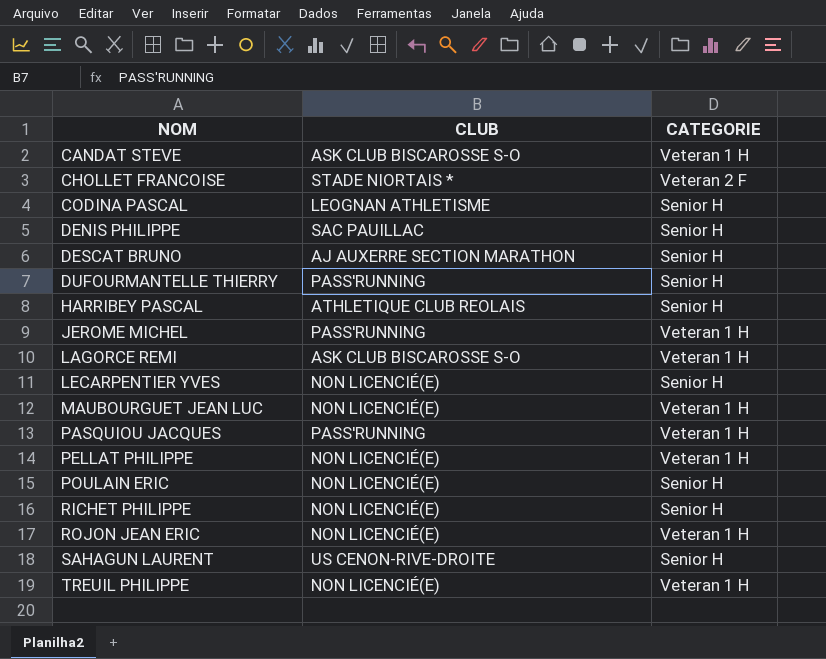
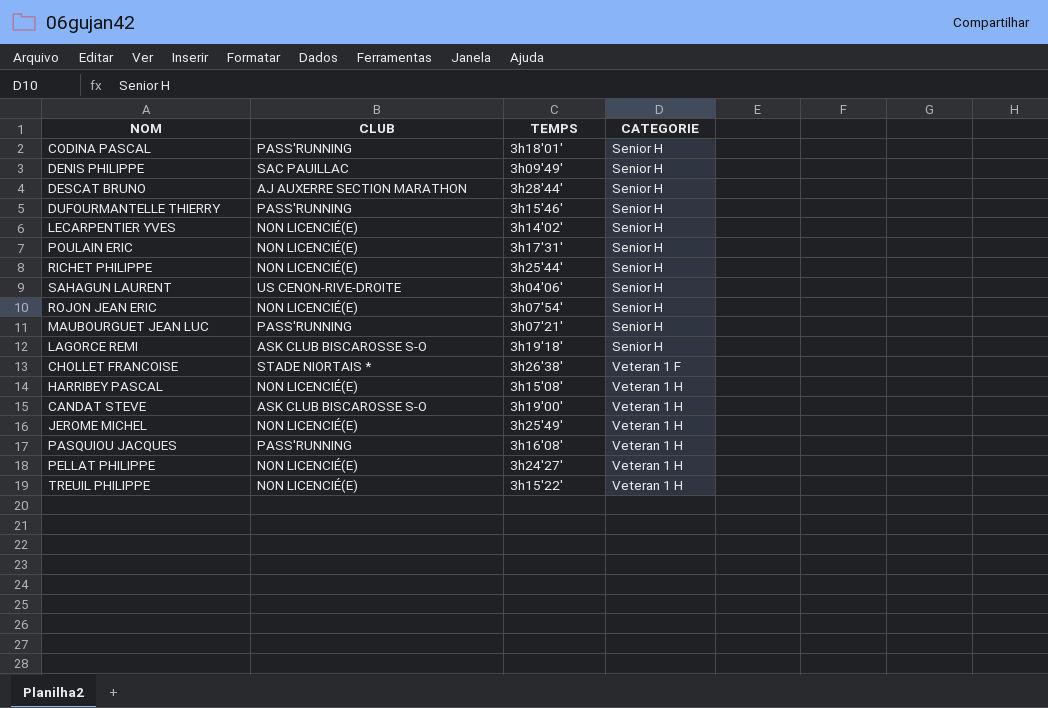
row order: NOM ascending -> CATEGORIE ascending
column TEMPS | position: none -> 3
CODINA PASCAL | CLUB: LEOGNAN ATHLETISME -> PASS'RUNNING
ROJON JEAN ERIC | CATEGORIE: Veteran 1 H -> Senior H
MAUBOURGUET JEAN LUC | CLUB: NON LICENCIÉ(E) -> PASS'RUNNING
MAUBOURGUET JEAN LUC | CATEGORIE: Veteran 1 H -> Senior H
LAGORCE REMI | CATEGORIE: Veteran 1 H -> Senior H
CHOLLET FRANCOISE | CATEGORIE: Veteran 2 F -> Veteran 1 F
HARRIBEY PASCAL | CLUB: ATHLETIQUE CLUB REOLAIS -> NON LICENCIÉ(E)
HARRIBEY PASCAL | CATEGORIE: Senior H -> Veteran 1 H
JEROME MICHEL | CLUB: PASS'RUNNING -> NON LICENCIÉ(E)

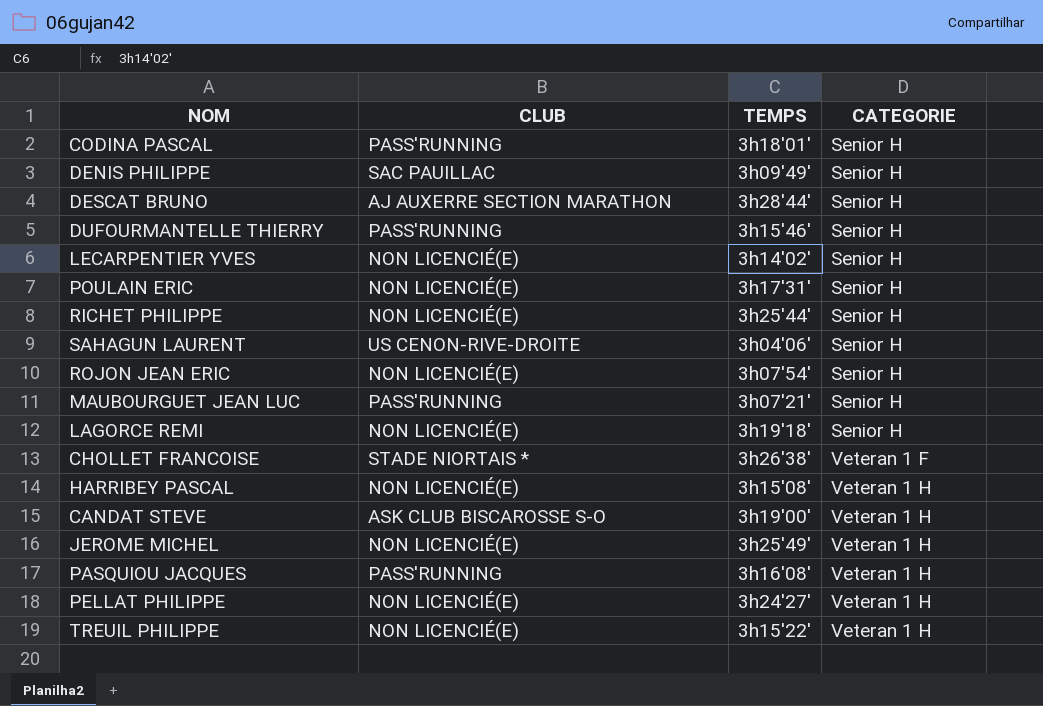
LAGORCE REMI | CLUB: ASK CLUB BISCAROSSE S-O -> NON LICENCIÉ(E)

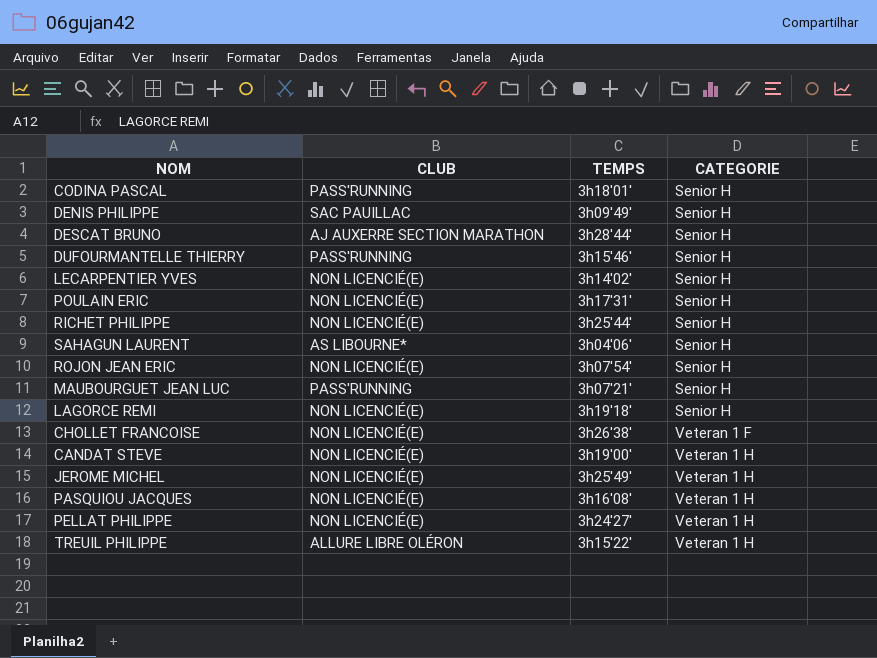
row HARRIBEY PASCAL: NON LICENCIÉ(E) | 3h15'08' | Veteran 1 H -> none
SAHAGUN LAURENT | CLUB: US CENON-RIVE-DROITE -> AS LIBOURNE*
CHOLLET FRANCOISE | CLUB: STADE NIORTAIS * -> NON LICENCIÉ(E)
CANDAT STEVE | CLUB: ASK CLUB BISCAROSSE S-O -> NON LICENCIÉ(E)
PASQUIOU JACQUES | CLUB: PASS'RUNNING -> NON LICENCIÉ(E)
TREUIL PHILIPPE | CLUB: NON LICENCIÉ(E) -> ALLURE LIBRE OLÉRON

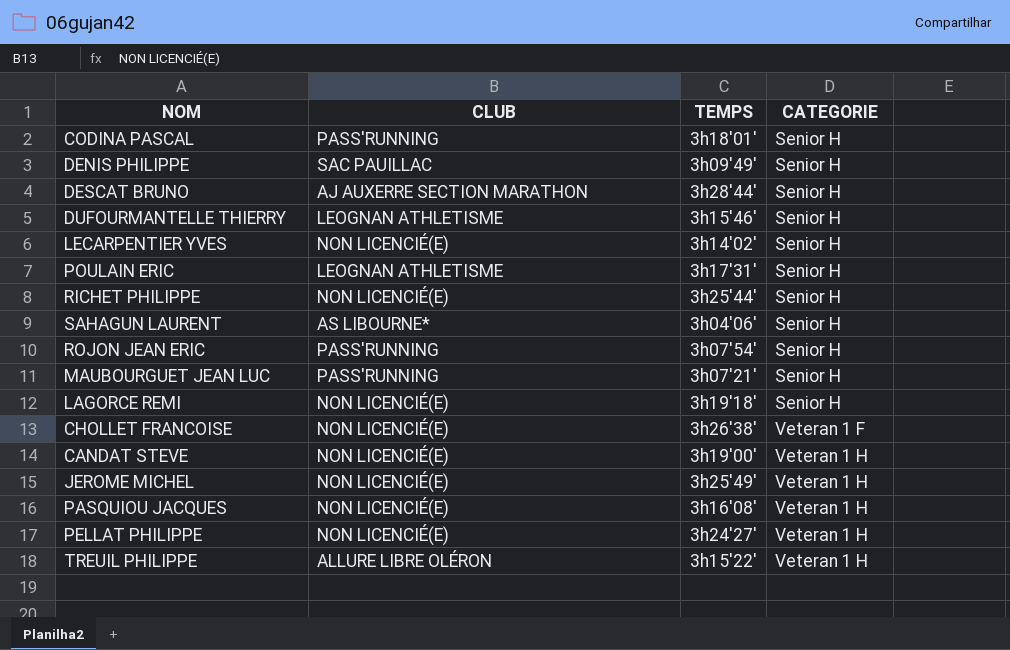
DUFOURMANTELLE THIERRY | CLUB: PASS'RUNNING -> LEOGNAN ATHLETISME
POULAIN ERIC | CLUB: NON LICENCIÉ(E) -> LEOGNAN ATHLETISME
ROJON JEAN ERIC | CLUB: NON LICENCIÉ(E) -> PASS'RUNNING

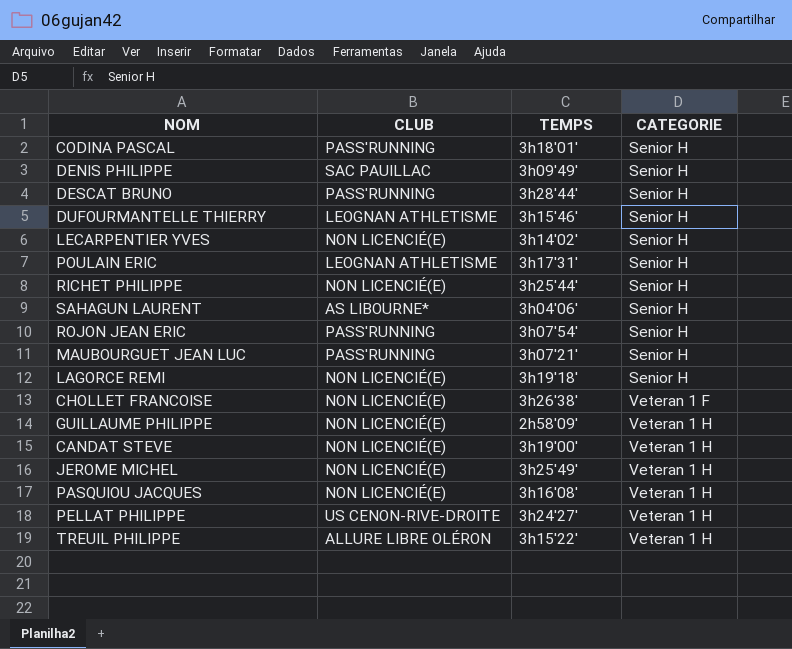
DESCAT BRUNO | CLUB: AJ AUXERRE SECTION MARATHON -> PASS'RUNNING
row GUILLAUME PHILIPPE: none -> NON LICENCIÉ(E) | 2h58'09' | Veteran 1 H
PELLAT PHILIPPE | CLUB: NON LICENCIÉ(E) -> US CENON-RIVE-DROITE

